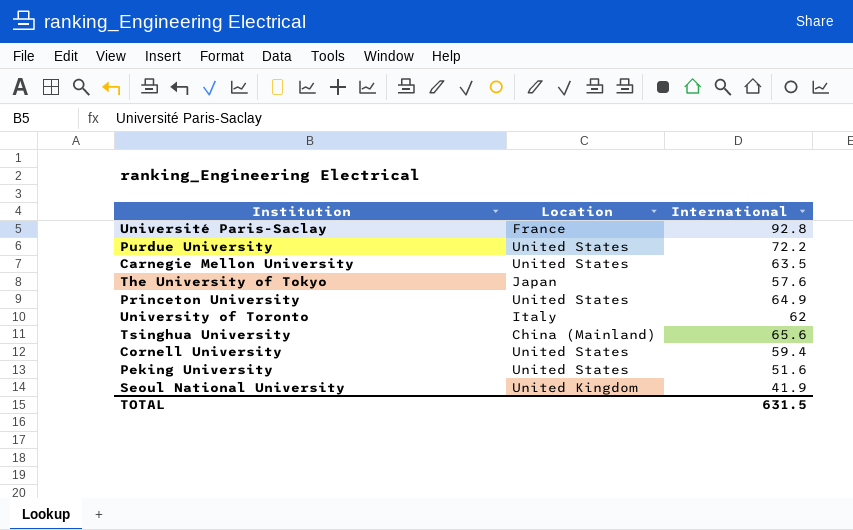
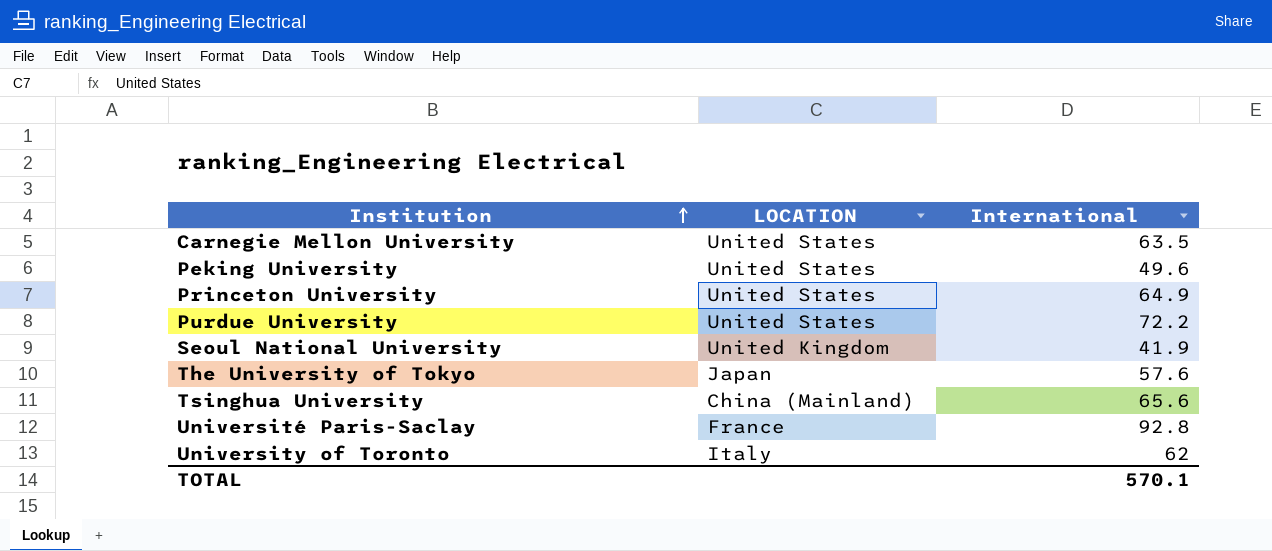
row order: none -> Institution ascending
column name: Location -> LOCATION
row Cornell University: United States | 59.4 -> none
Peking University | International: 51.6 -> 49.6
TOTAL | International: 631.5 -> 570.1

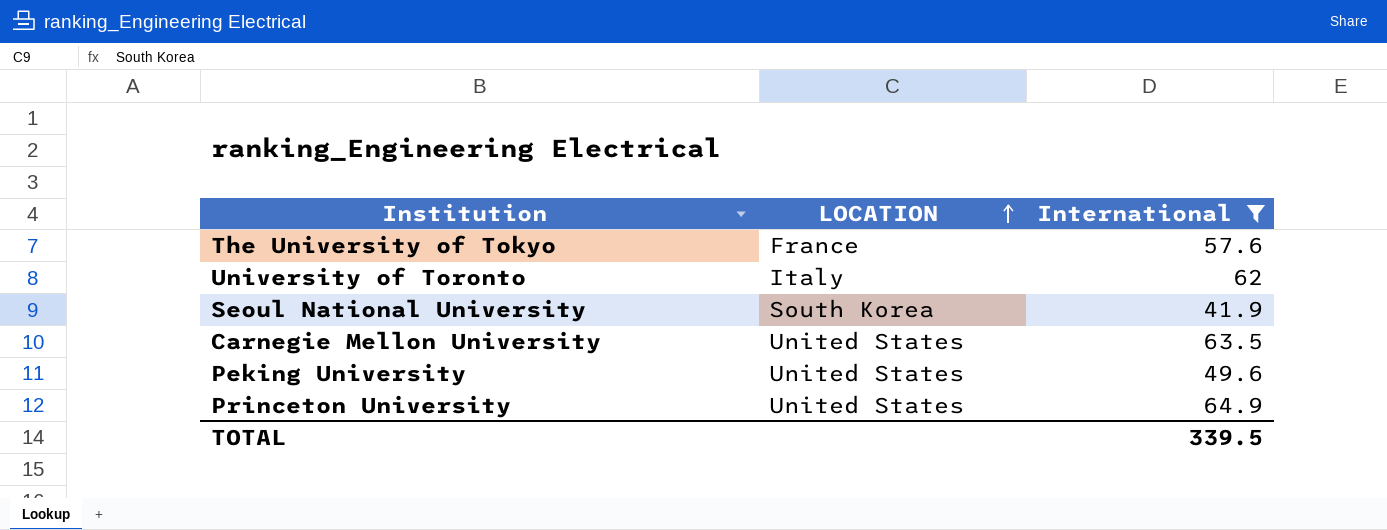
filter: none -> International <= 64.9
row order: Institution ascending -> LOCATION ascending
The University of Tokyo | LOCATION: Japan -> France
Seoul National University | LOCATION: United Kingdom -> South Korea
TOTAL | International: 570.1 -> 339.5

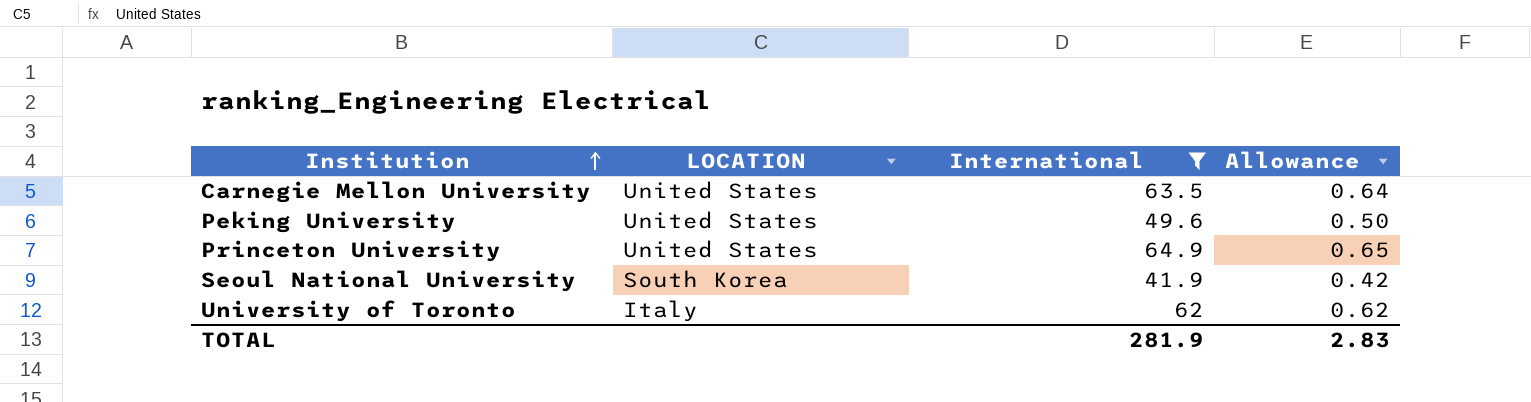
row order: LOCATION ascending -> Institution ascending
column Allowance | formula: none -> [International] * 0.01
row The University of Tokyo: France | 57.6 -> none
TOTAL | International: 339.5 -> 281.9

